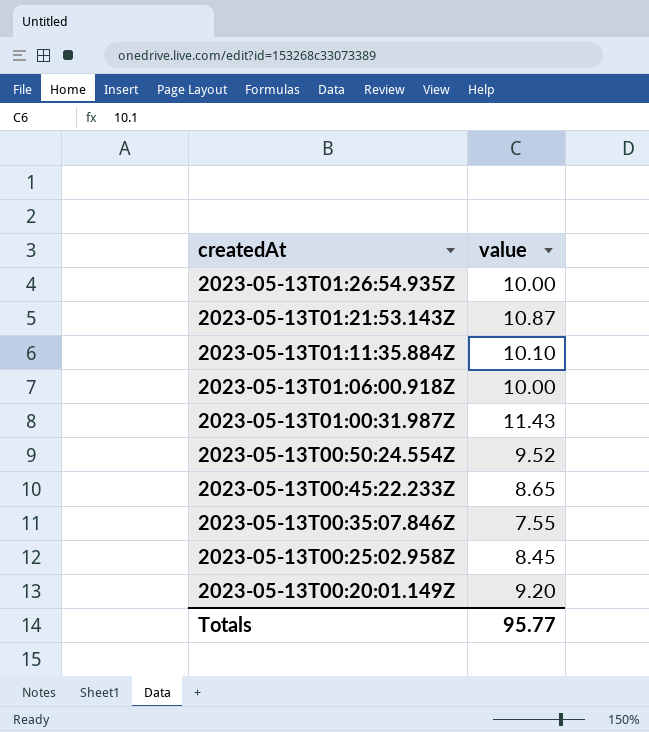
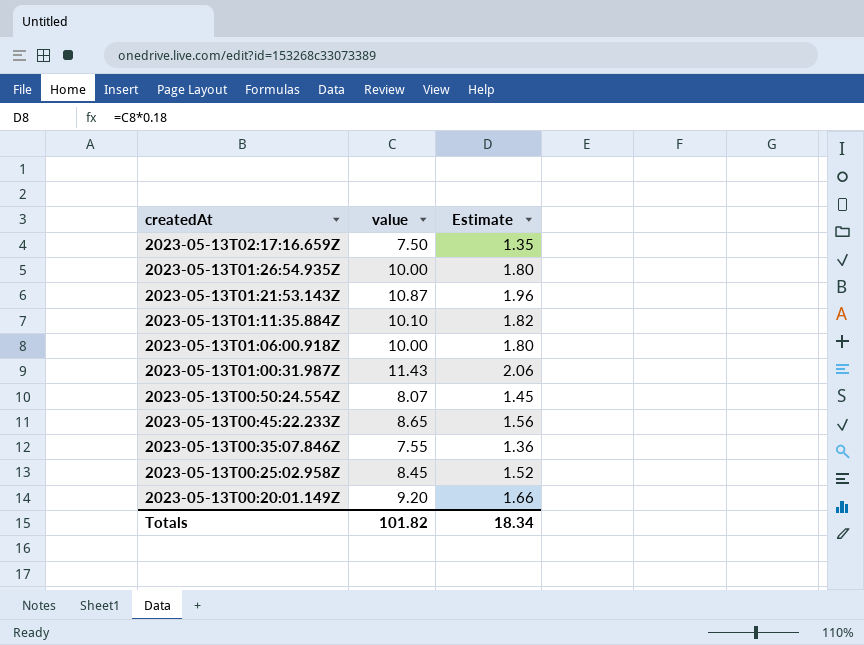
column Estimate | formula: none -> [value] * 0.18
row 2023-05-13T02:17:16.659Z: none -> 7.50 | 1.35
2023-05-13T00:50:24.554Z | value: 9.52 -> 8.07
Totals | value: 95.77 -> 101.82

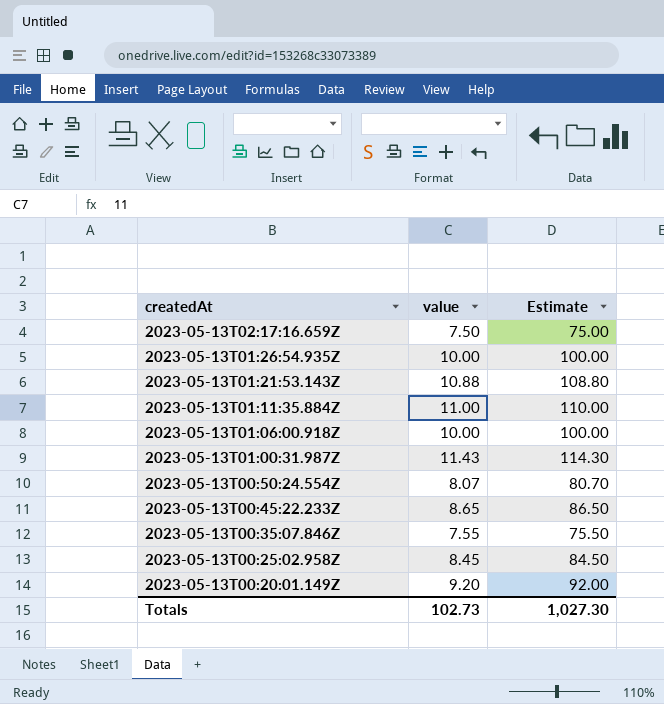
column Estimate | formula: [value] * 0.18 -> [value] * 10
2023-05-13T01:21:53.143Z | value: 10.87 -> 10.88
2023-05-13T01:11:35.884Z | value: 10.10 -> 11.00
Totals | value: 101.82 -> 102.73
Totals | Estimate: 18.34 -> 1,027.30

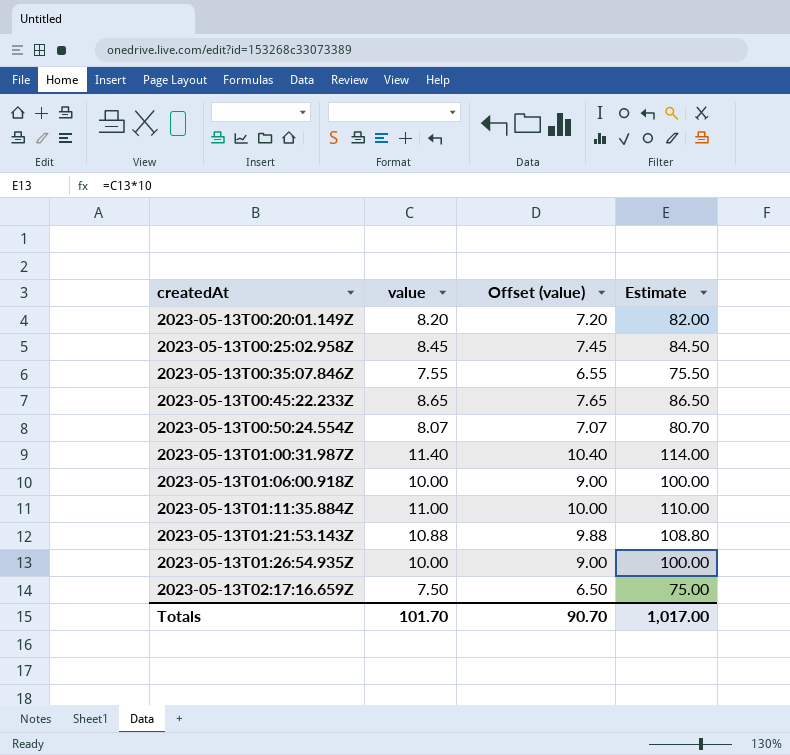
row order: createdAt descending -> createdAt ascending
column Offset (value) | formula: none -> [value] - 1
2023-05-13T00:20:01.149Z | value: 9.20 -> 8.20
2023-05-13T00:20:01.149Z | Estimate: 92.00 -> 82.00
2023-05-13T01:00:31.987Z | value: 11.43 -> 11.40
2023-05-13T01:00:31.987Z | Estimate: 114.30 -> 114.00
Totals | value: 102.73 -> 101.70
Totals | Estimate: 1,027.30 -> 1,017.00

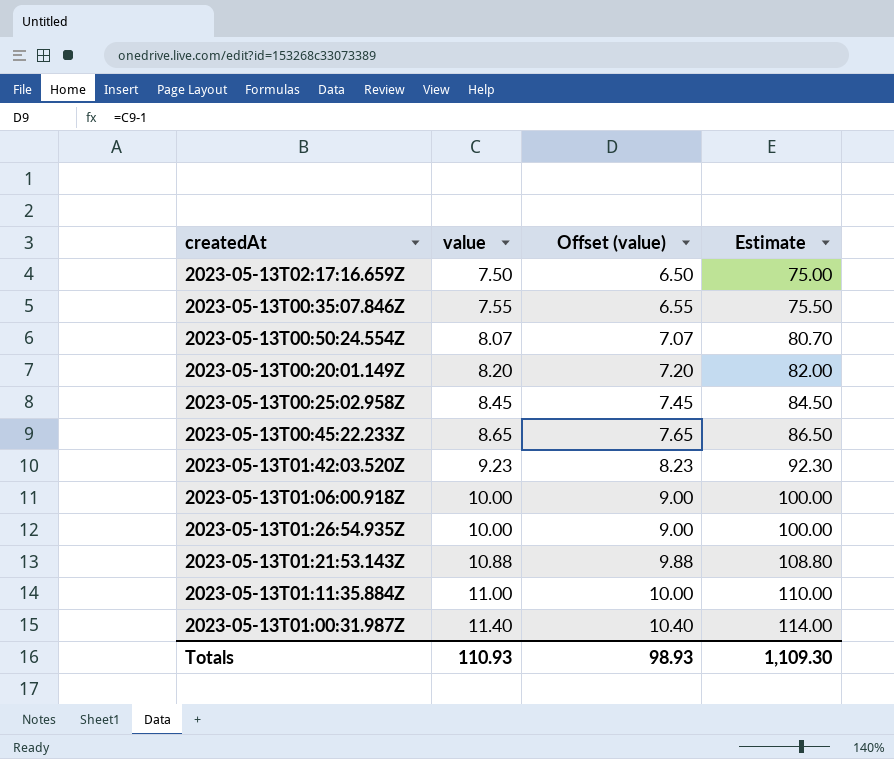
row order: createdAt ascending -> value ascending
row 2023-05-13T01:42:03.520Z: none -> 9.23 | 8.23 | 92.30
Totals | value: 101.70 -> 110.93
Totals | Offset (value): 90.70 -> 98.93
Totals | Estimate: 1,017.00 -> 1,109.30

